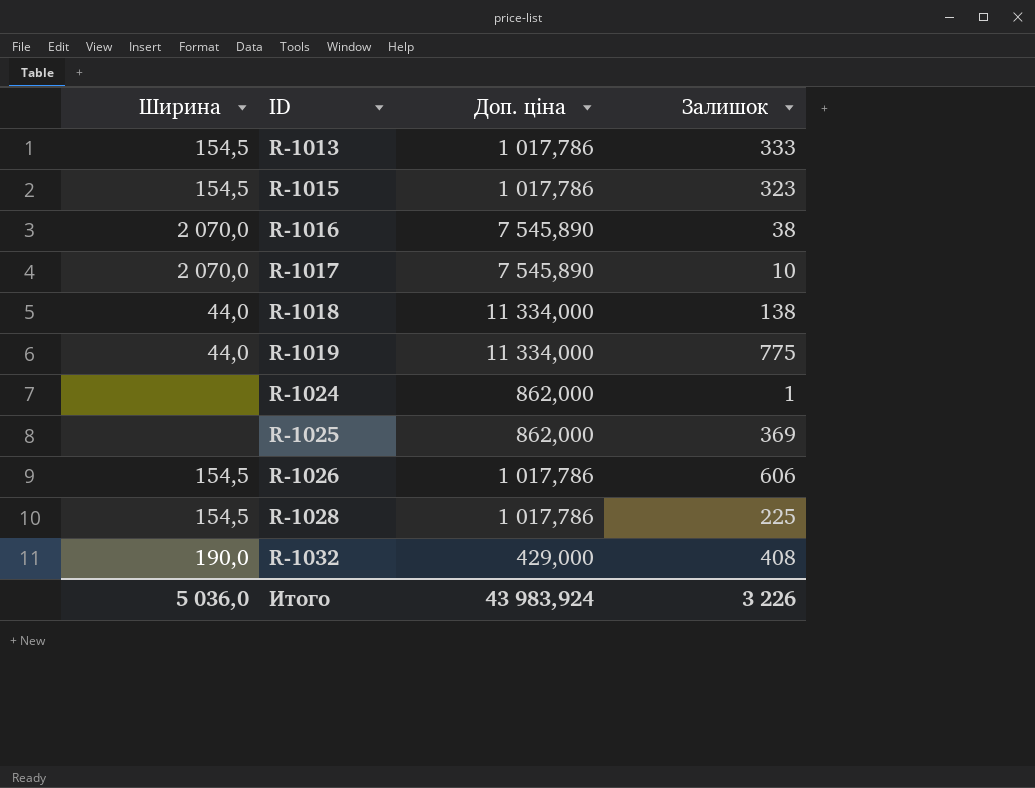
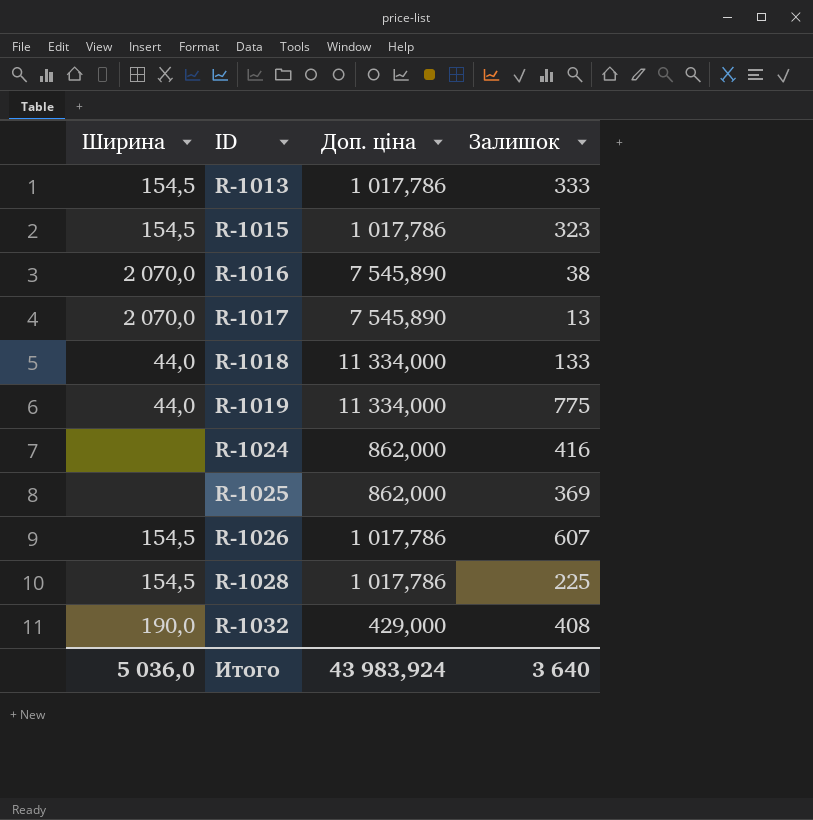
R-1017 | Залишок: 10 -> 13
R-1018 | Залишок: 138 -> 133
R-1024 | Залишок: 1 -> 416
R-1026 | Залишок: 606 -> 607
Итого | Залишок: 3 226 -> 3 640

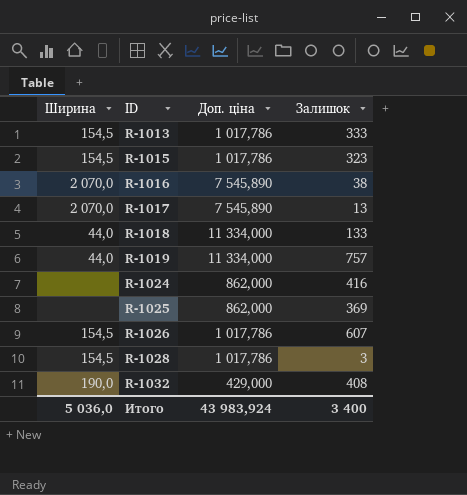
R-1019 | Залишок: 775 -> 757
R-1028 | Залишок: 225 -> 3
Итого | Залишок: 3 640 -> 3 400

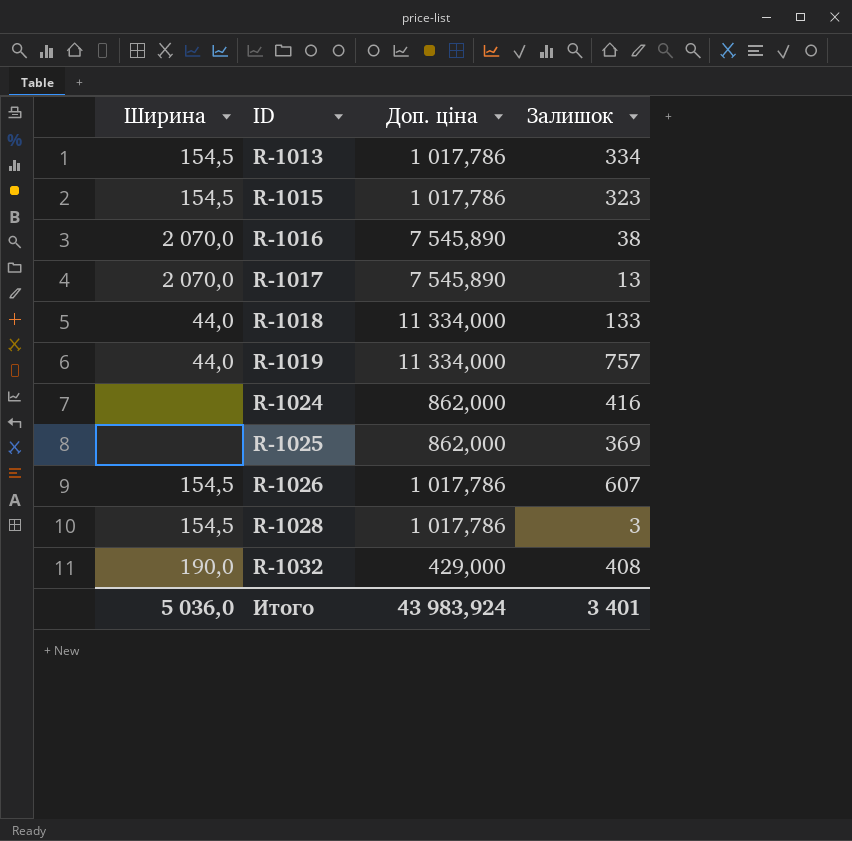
R-1013 | Залишок: 333 -> 334
Итого | Залишок: 3 400 -> 3 401

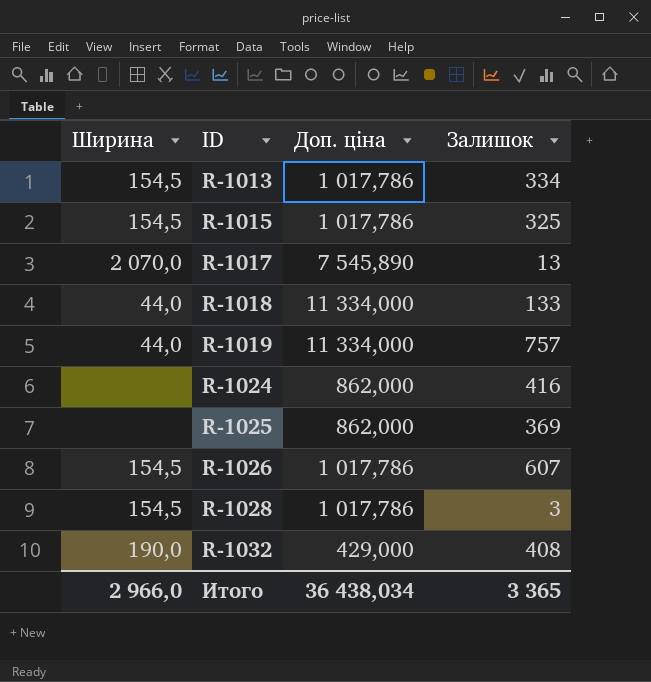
row R-1016: 2 070,0 | 7 545,890 | 38 -> none
R-1015 | Залишок: 323 -> 325
Итого | Ширина: 5 036,0 -> 2 966,0
Итого | Доп. ціна: 43 983,924 -> 36 438,034
Итого | Залишок: 3 401 -> 3 365

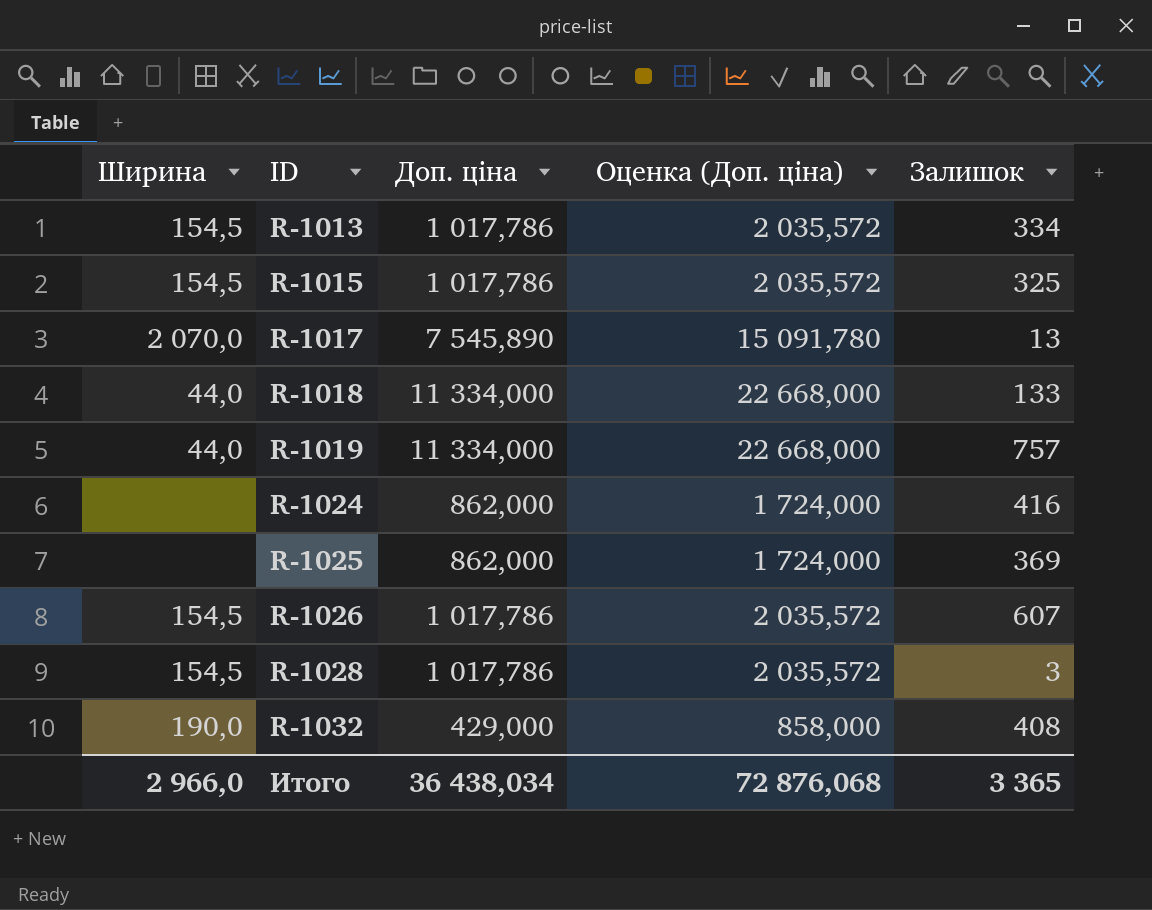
column Оценка (Доп. ціна) | formula: none -> [Доп. ціна] * 2

